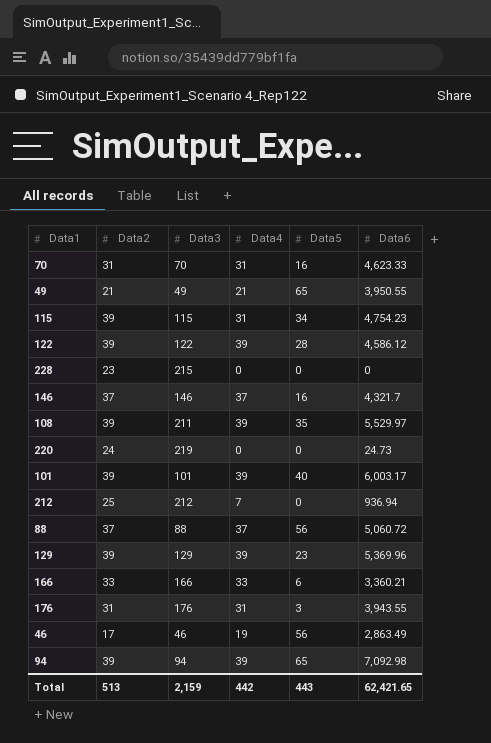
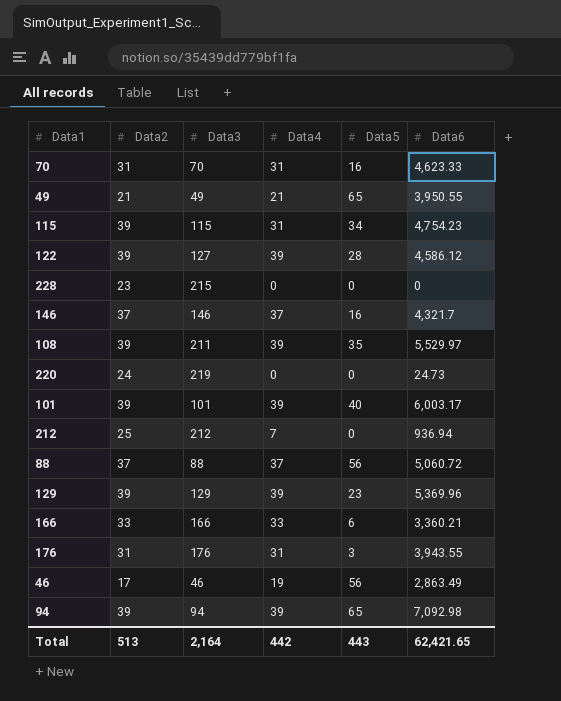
122 | Data3: 122 -> 127
Total | Data3: 2,159 -> 2,164

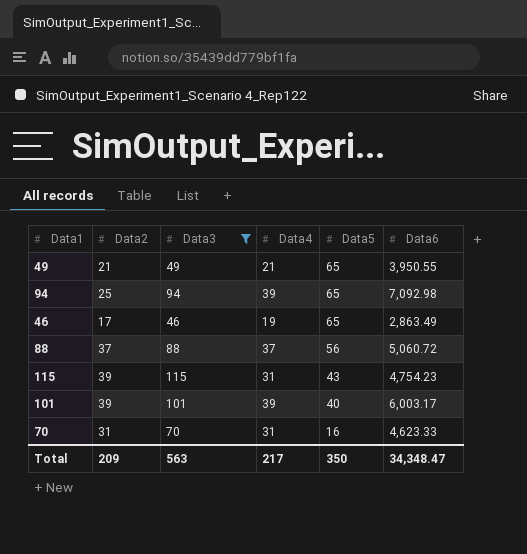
filter: none -> Data3 <= 115
row order: none -> Data5 descending
94 | Data2: 39 -> 25
46 | Data5: 56 -> 65
115 | Data5: 34 -> 43
Total | Data2: 513 -> 209
Total | Data3: 2,164 -> 563
Total | Data4: 442 -> 217
Total | Data5: 443 -> 350
Total | Data6: 62,421.65 -> 34,348.47

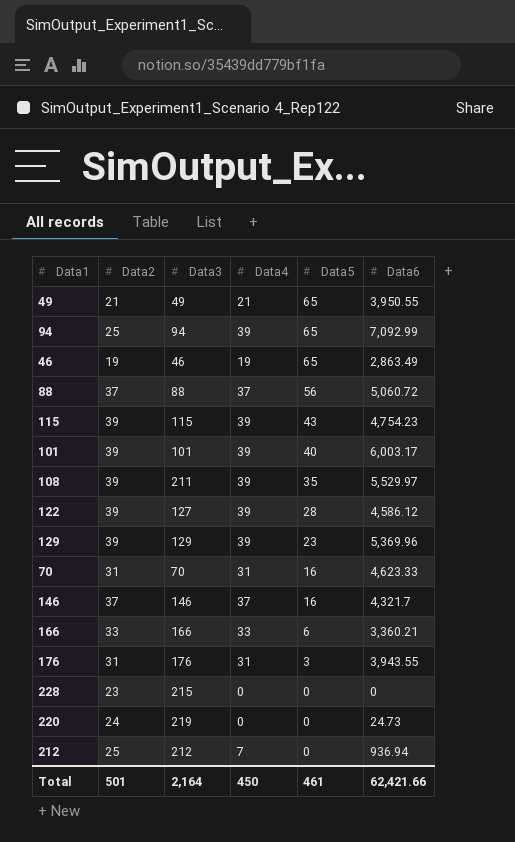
filter: Data3 <= 115 -> none
94 | Data6: 7,092.98 -> 7,092.99
46 | Data2: 17 -> 19
115 | Data4: 31 -> 39
Total | Data2: 209 -> 501
Total | Data3: 563 -> 2,164
Total | Data4: 217 -> 450
Total | Data5: 350 -> 461
Total | Data6: 34,348.47 -> 62,421.66

